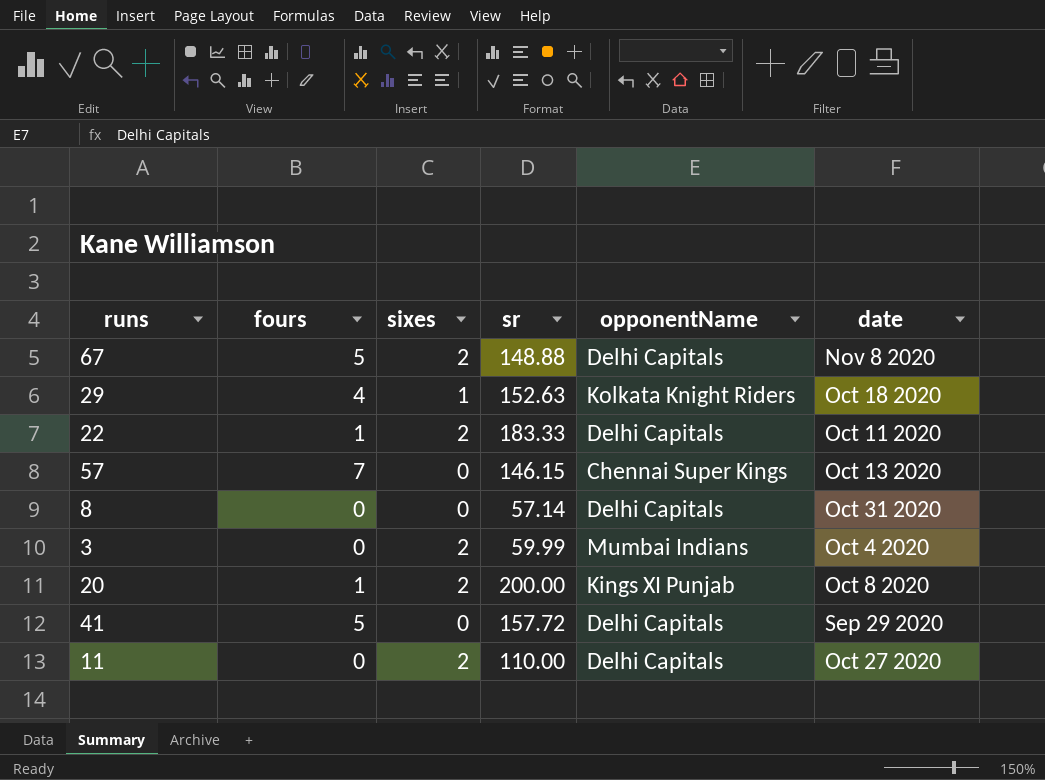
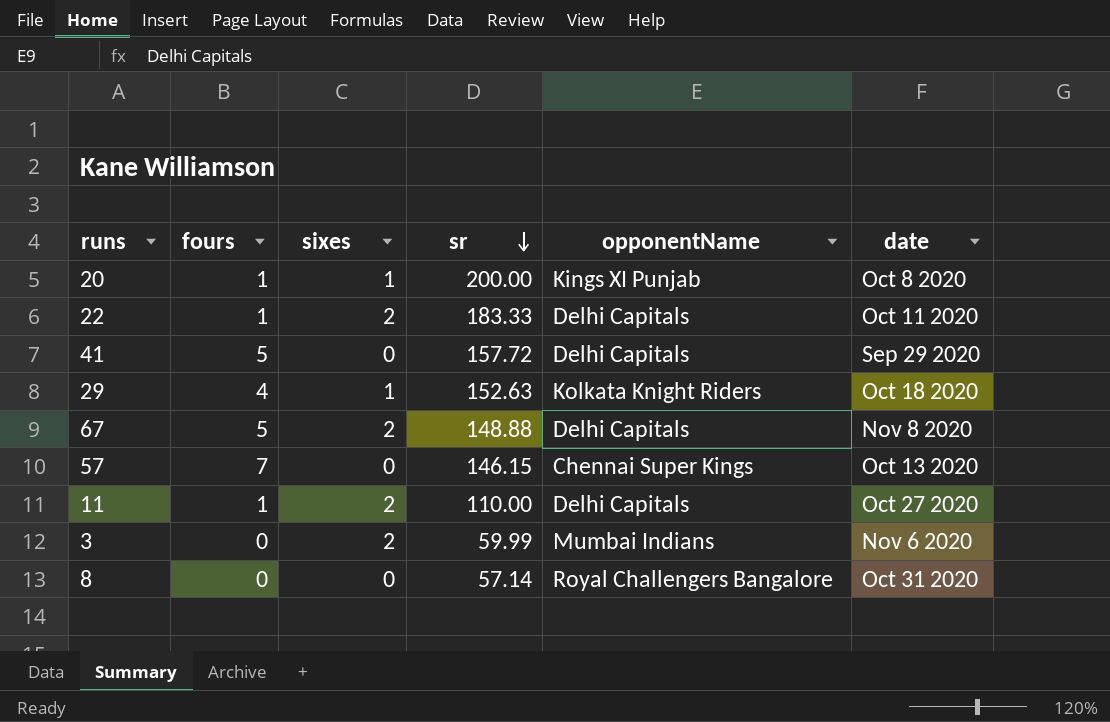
row order: none -> sr descending
20 | sixes: 2 -> 1
11 | fours: 0 -> 1
3 | date: Oct 4 2020 -> Nov 6 2020
8 | opponentName: Delhi Capitals -> Royal Challengers Bangalore

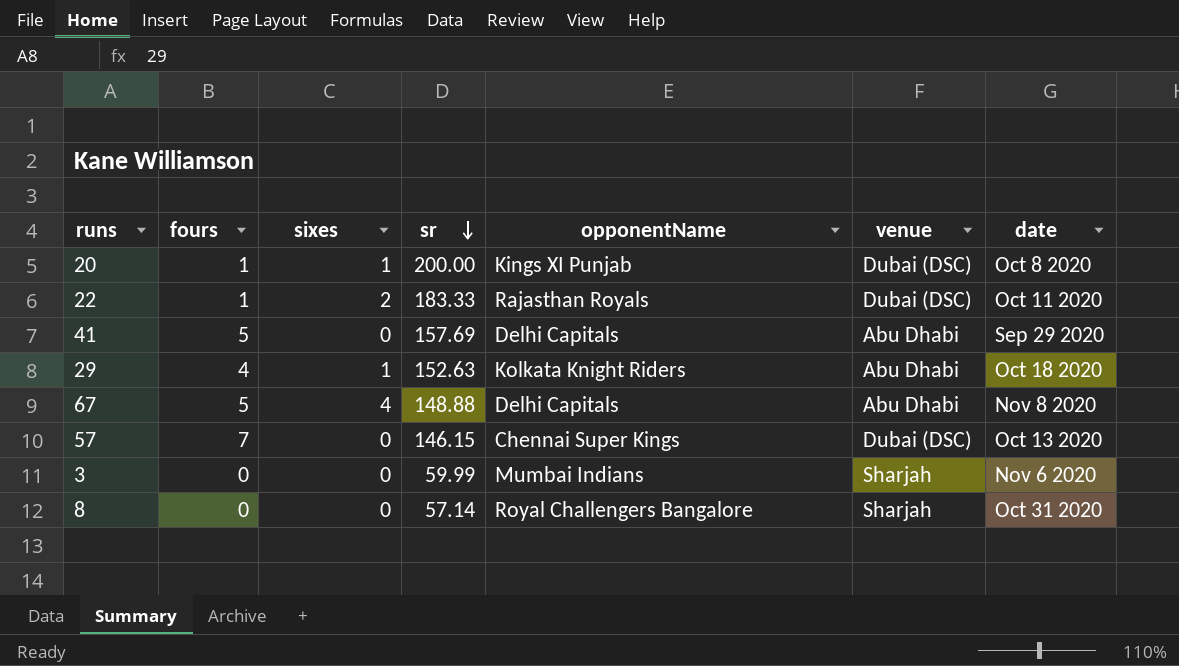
column venue | position: none -> 6
row 11: 1 | 2 | 110.00 | Delhi Capitals | Oct 27 2020 -> none
22 | opponentName: Delhi Capitals -> Rajasthan Royals
41 | sr: 157.72 -> 157.69
67 | sixes: 2 -> 4
3 | sixes: 2 -> 0

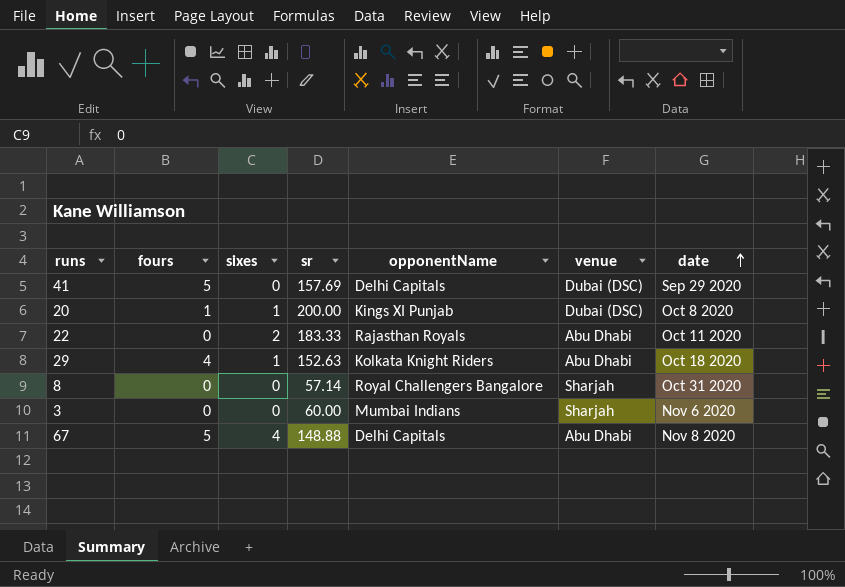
row order: sr descending -> date ascending
row 57: 7 | 0 | 146.15 | Chennai Super Kings | Dubai (DSC) | Oct 13 2020 -> none
41 | venue: Abu Dhabi -> Dubai (DSC)
22 | fours: 1 -> 0
22 | venue: Dubai (DSC) -> Abu Dhabi
3 | sr: 59.99 -> 60.00

